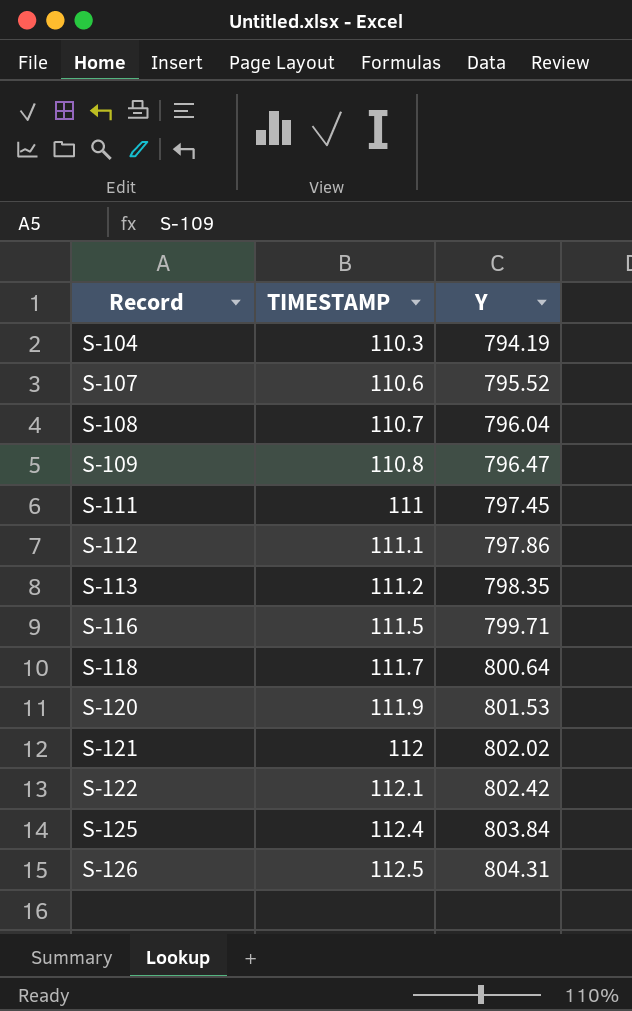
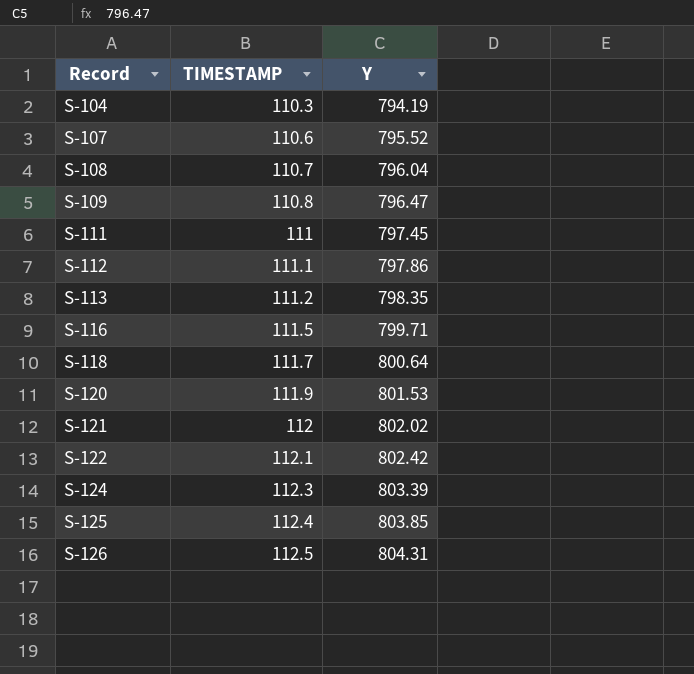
row S-124: none -> 112.3 | 803.39
S-125 | Y: 803.84 -> 803.85

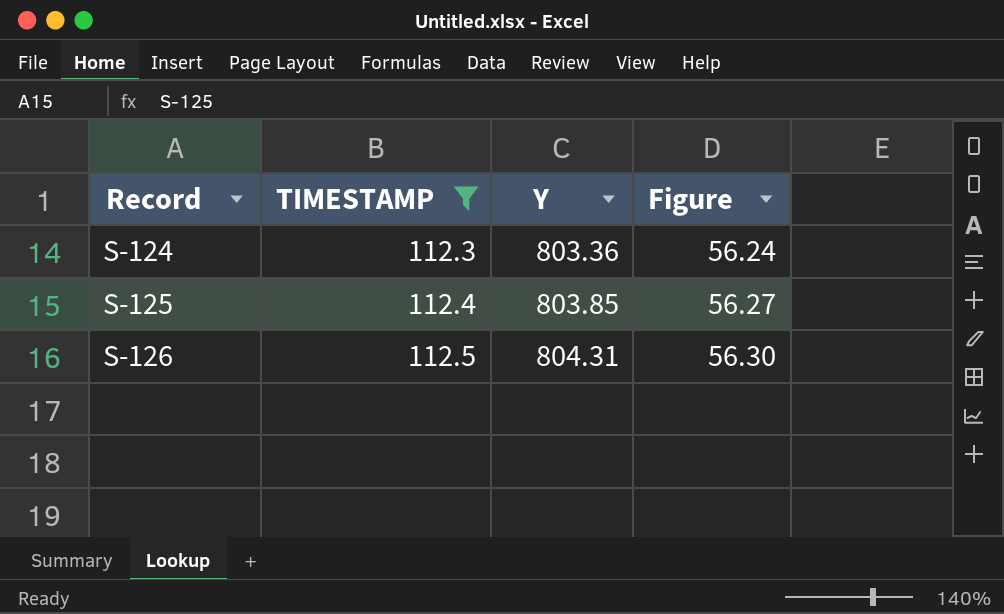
filter: none -> TIMESTAMP >= 112.3
column Figure | formula: none -> [Y] * 0.07
S-124 | Y: 803.39 -> 803.36

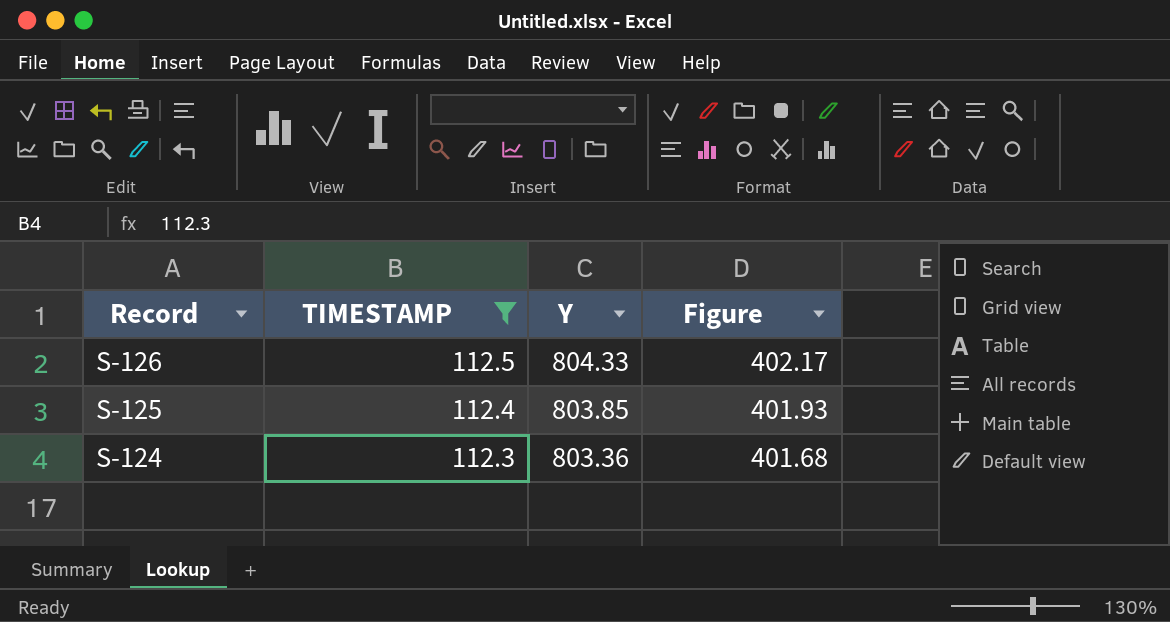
row order: Record ascending -> Record descending
column Figure | formula: [Y] * 0.07 -> [Y] * 0.5
S-126 | Y: 804.31 -> 804.33

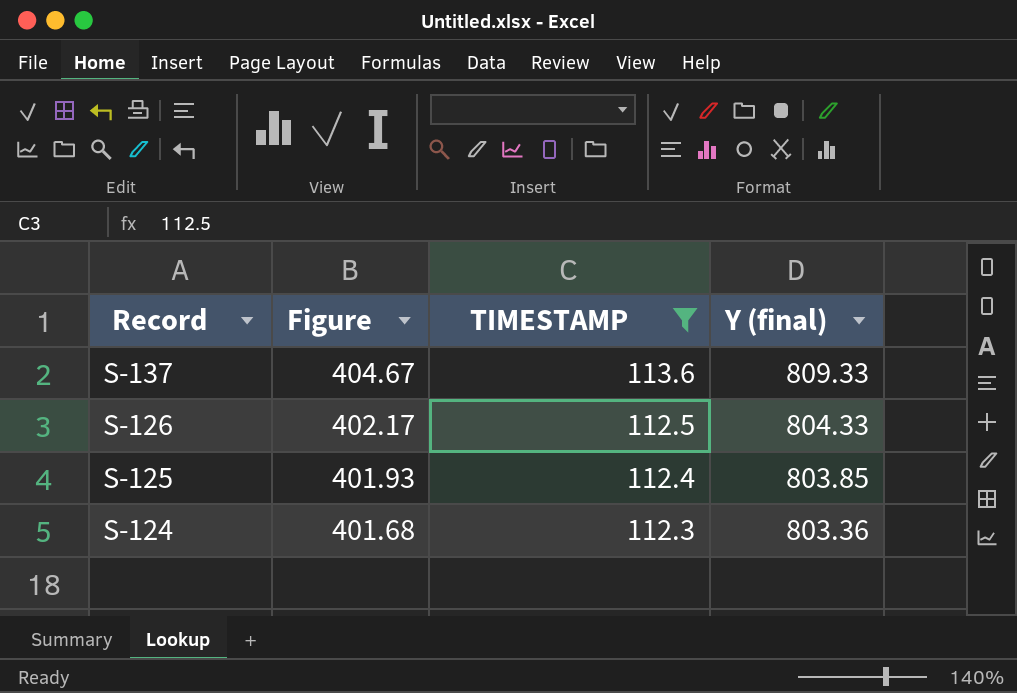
column Figure | position: 4 -> 2
column name: Y -> Y (final)
row S-137: none -> 404.67 | 113.6 | 809.33

